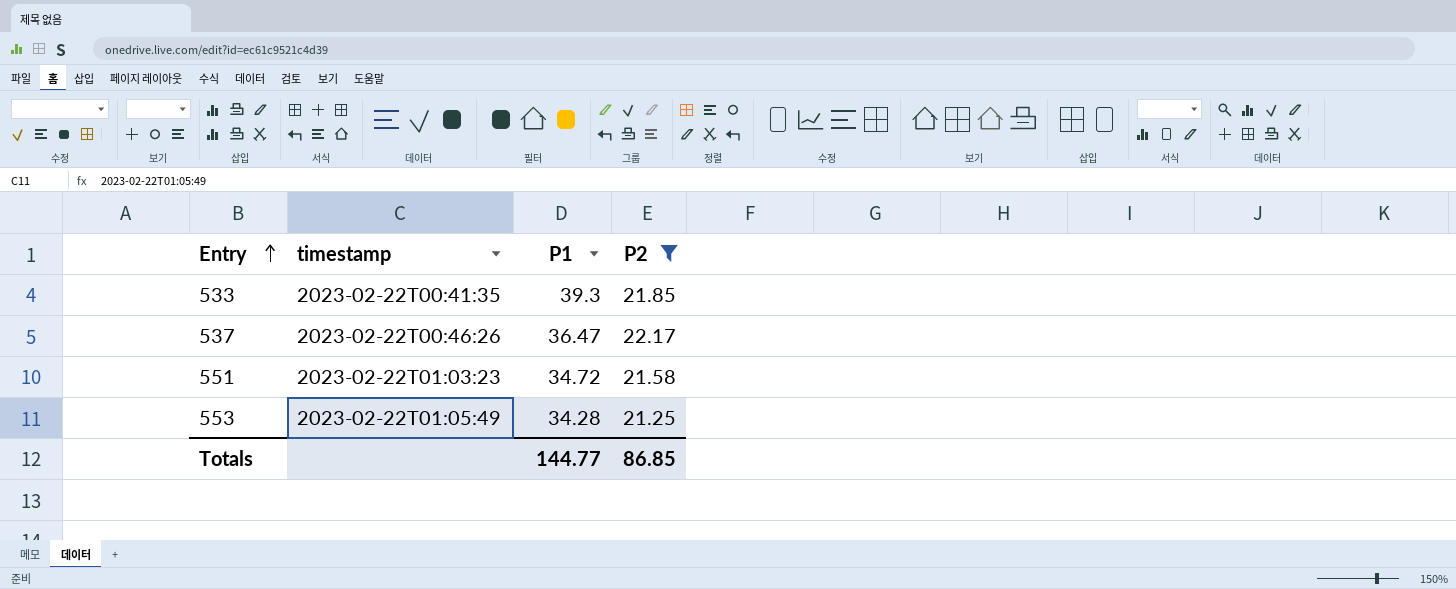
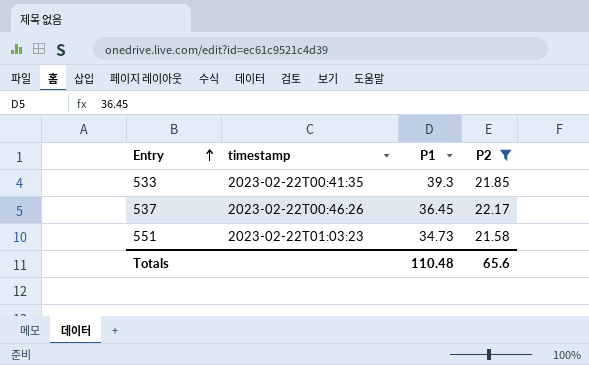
row 553: 2023-02-22T01:05:49 | 34.28 | 21.25 -> none
537 | P1: 36.47 -> 36.45
551 | P1: 34.72 -> 34.73
Totals | P1: 144.77 -> 110.48
Totals | P2: 86.85 -> 65.6

